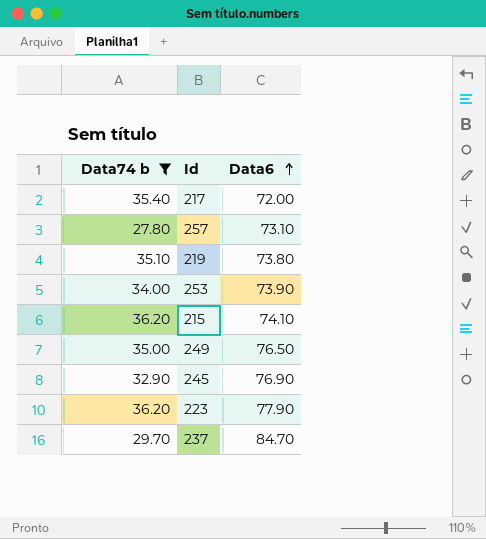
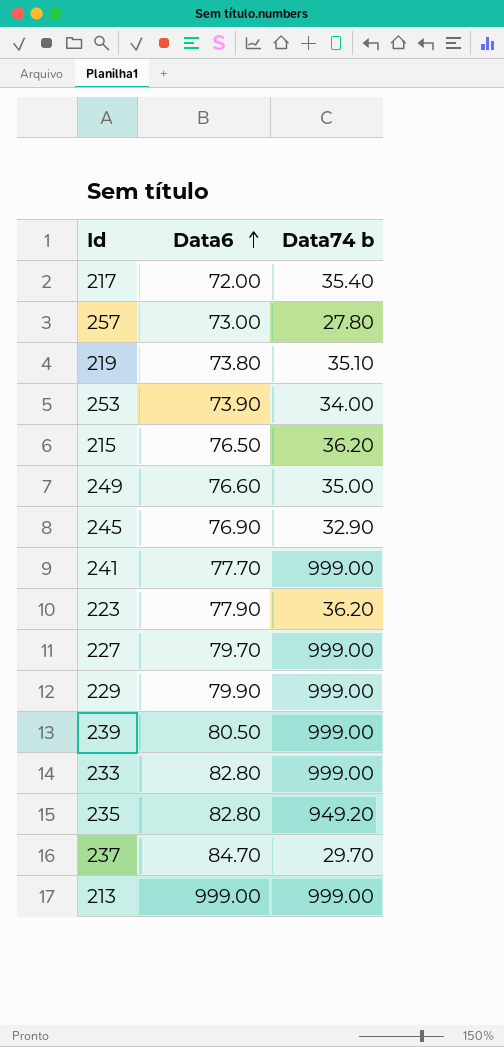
filter: Data74 b <= 36.20 -> none
column Data74 b | position: 1 -> 3
257 | Data6: 73.10 -> 73.00
215 | Data6: 74.10 -> 76.50
249 | Data6: 76.50 -> 76.60

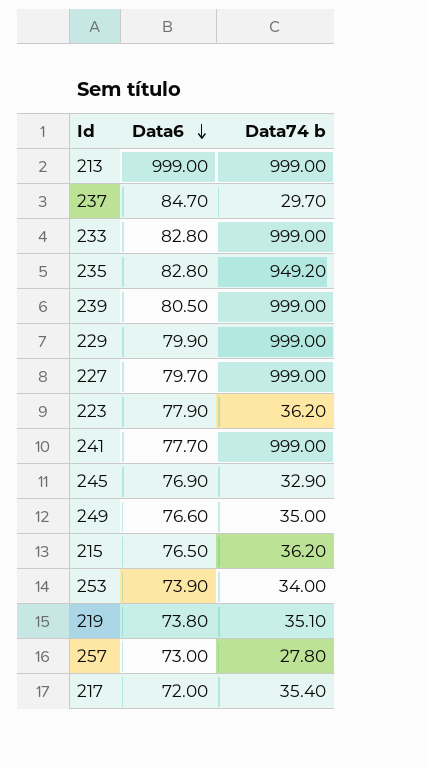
row order: Data6 ascending -> Data6 descending

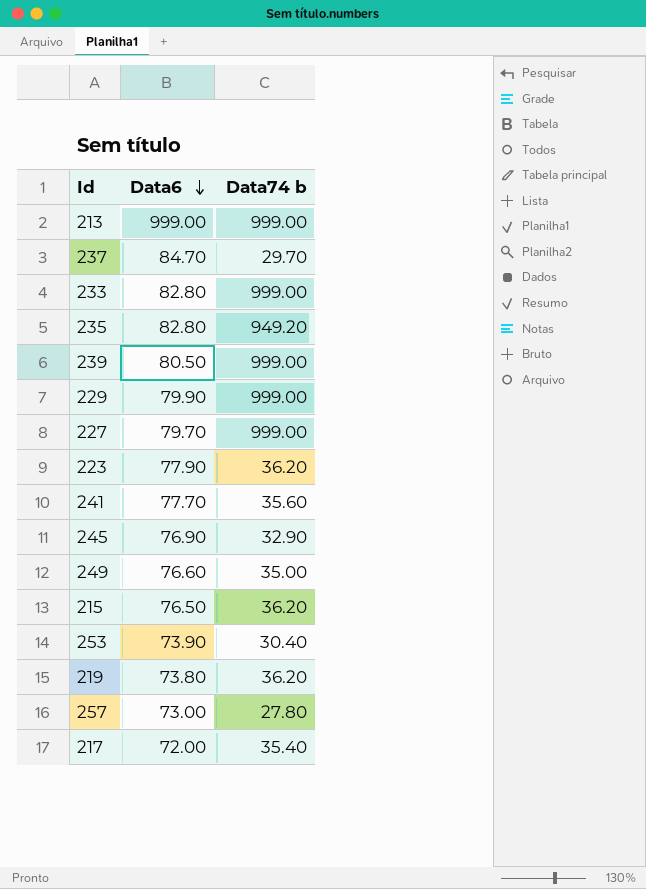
241 | Data74 b: 999.00 -> 35.60
253 | Data74 b: 34.00 -> 30.40
219 | Data74 b: 35.10 -> 36.20

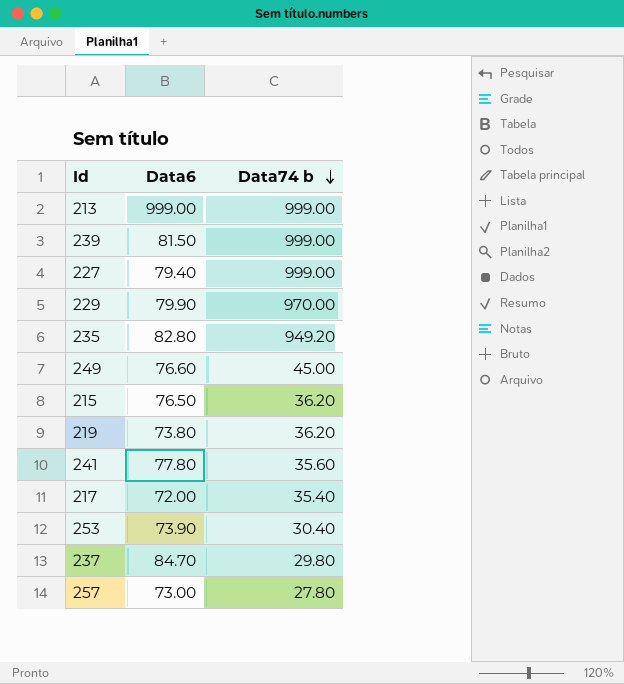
row order: Data6 descending -> Data74 b descending
row 233: 82.80 | 999.00 -> none
row 223: 77.90 | 36.20 -> none
row 245: 76.90 | 32.90 -> none
239 | Data6: 80.50 -> 81.50
227 | Data6: 79.70 -> 79.40
229 | Data74 b: 999.00 -> 970.00
249 | Data74 b: 35.00 -> 45.00
241 | Data6: 77.70 -> 77.80
237 | Data74 b: 29.70 -> 29.80

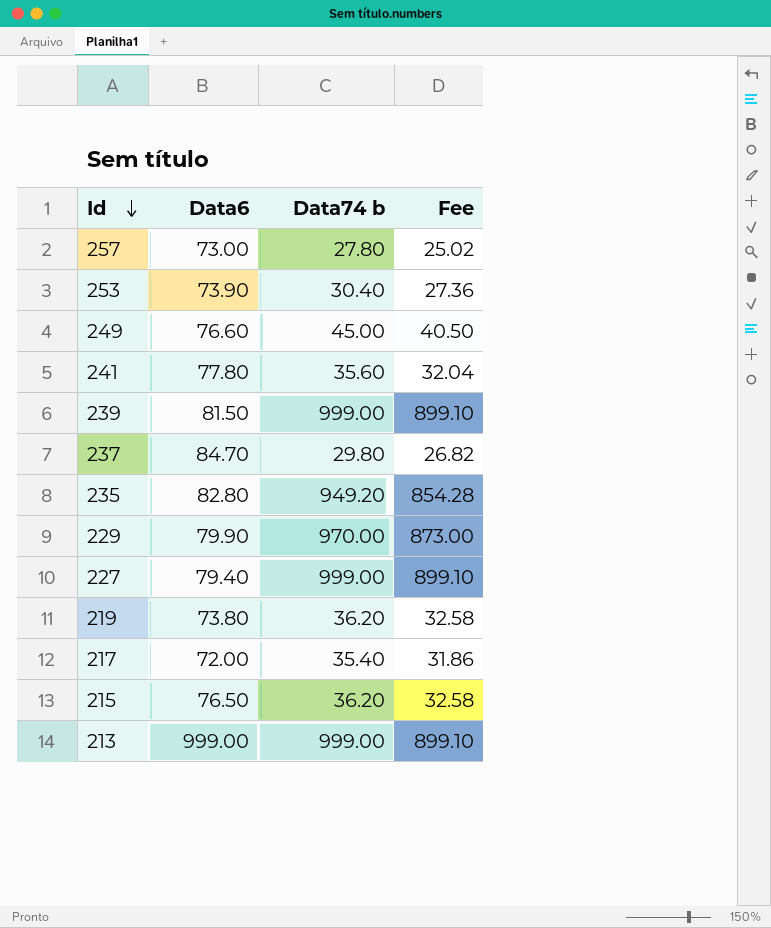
row order: Data74 b descending -> Id descending
column Fee | formula: none -> [Data74 b] * 0.9

